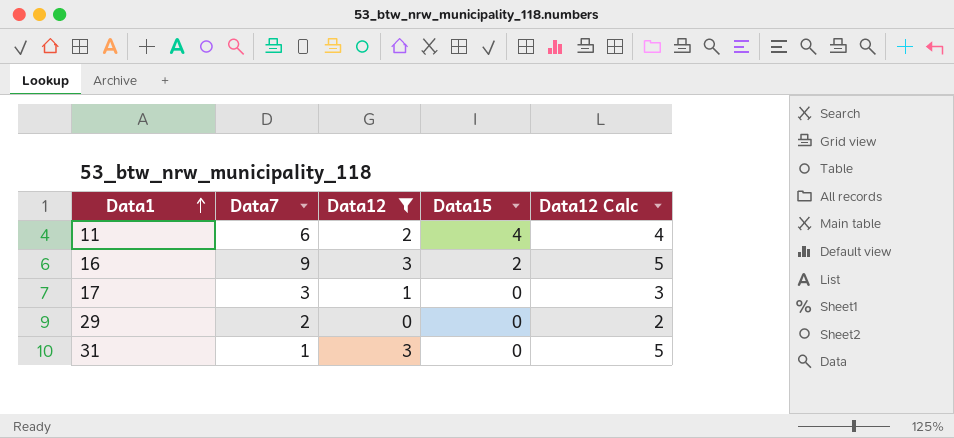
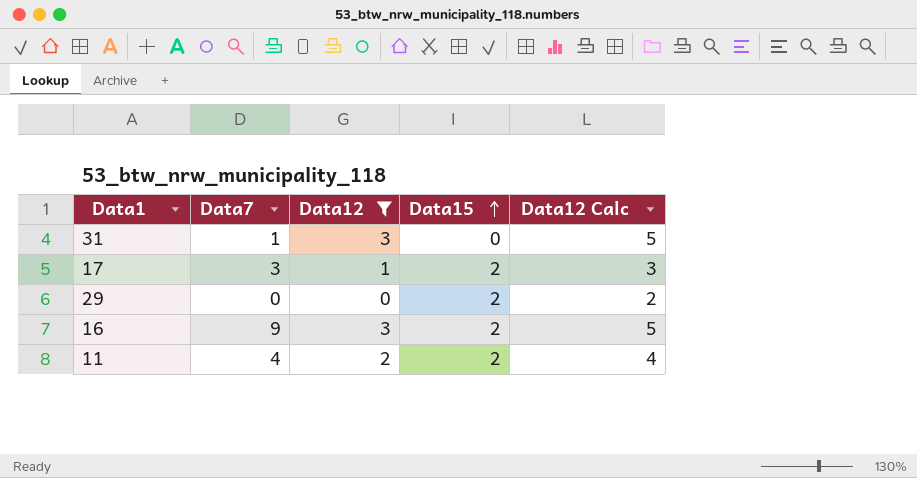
row order: Data1 ascending -> Data15 ascending
17 | Data15: 0 -> 2
29 | Data7: 2 -> 0
29 | Data15: 0 -> 2
11 | Data7: 6 -> 4
11 | Data15: 4 -> 2

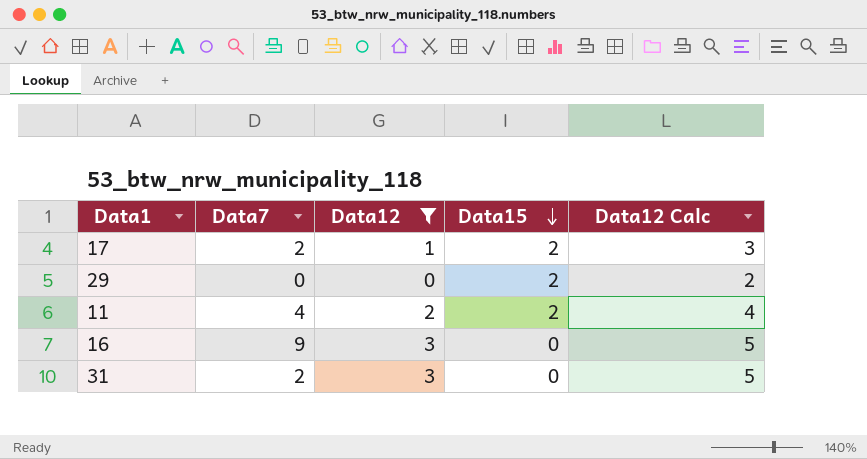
row order: Data15 ascending -> Data15 descending
17 | Data7: 3 -> 2
16 | Data15: 2 -> 0
31 | Data7: 1 -> 2

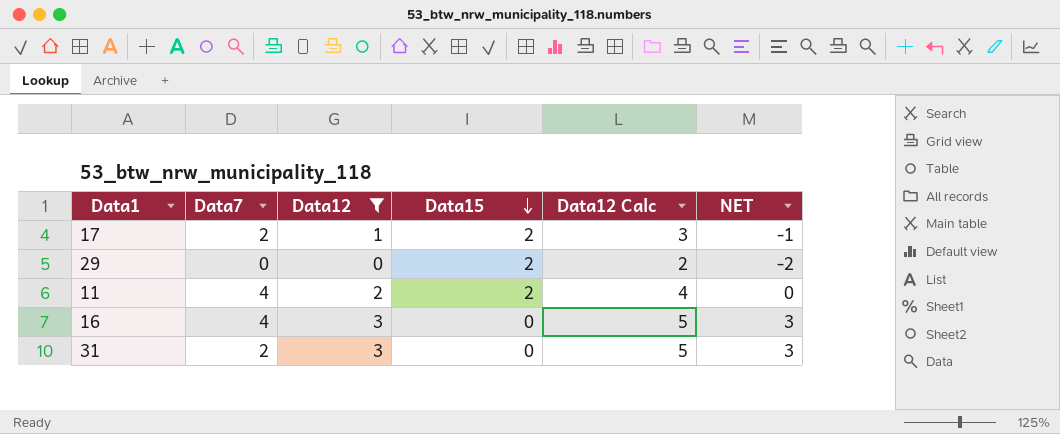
column NET | formula: none -> [Data12] - [Data15]
16 | Data7: 9 -> 4

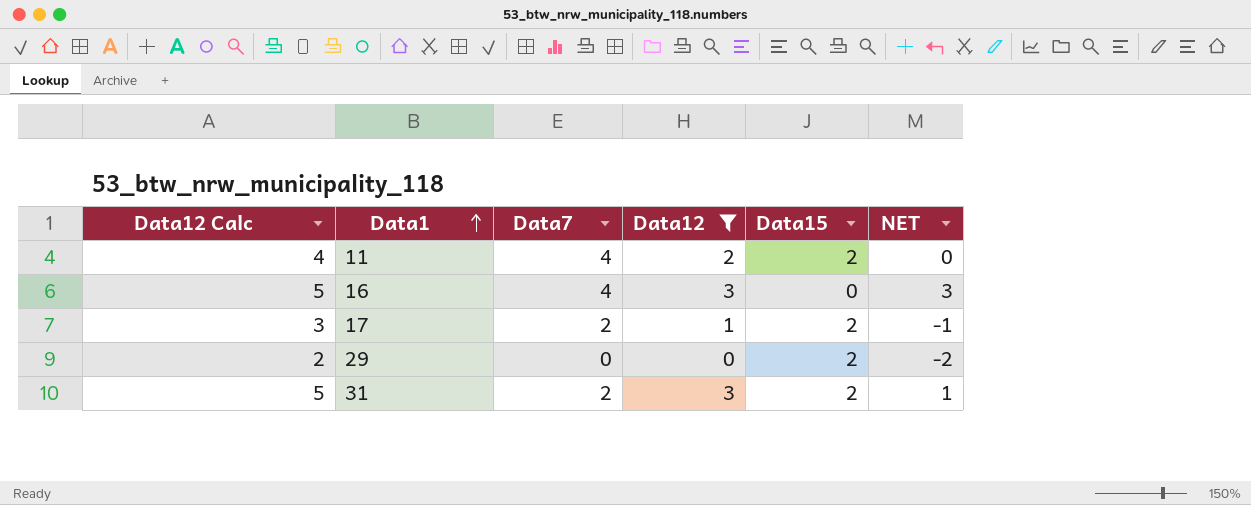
row order: Data15 descending -> Data1 ascending
column Data12 Calc | position: 5 -> 1
31 | Data15: 0 -> 2
31 | NET: 3 -> 1

